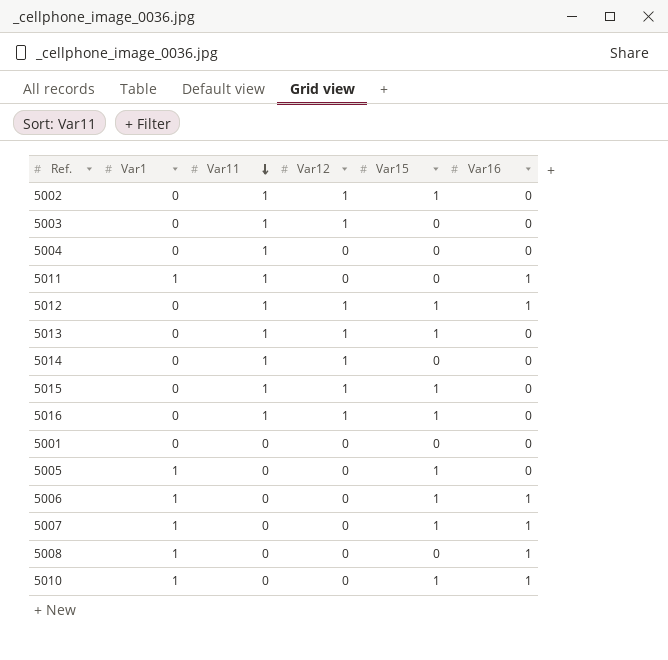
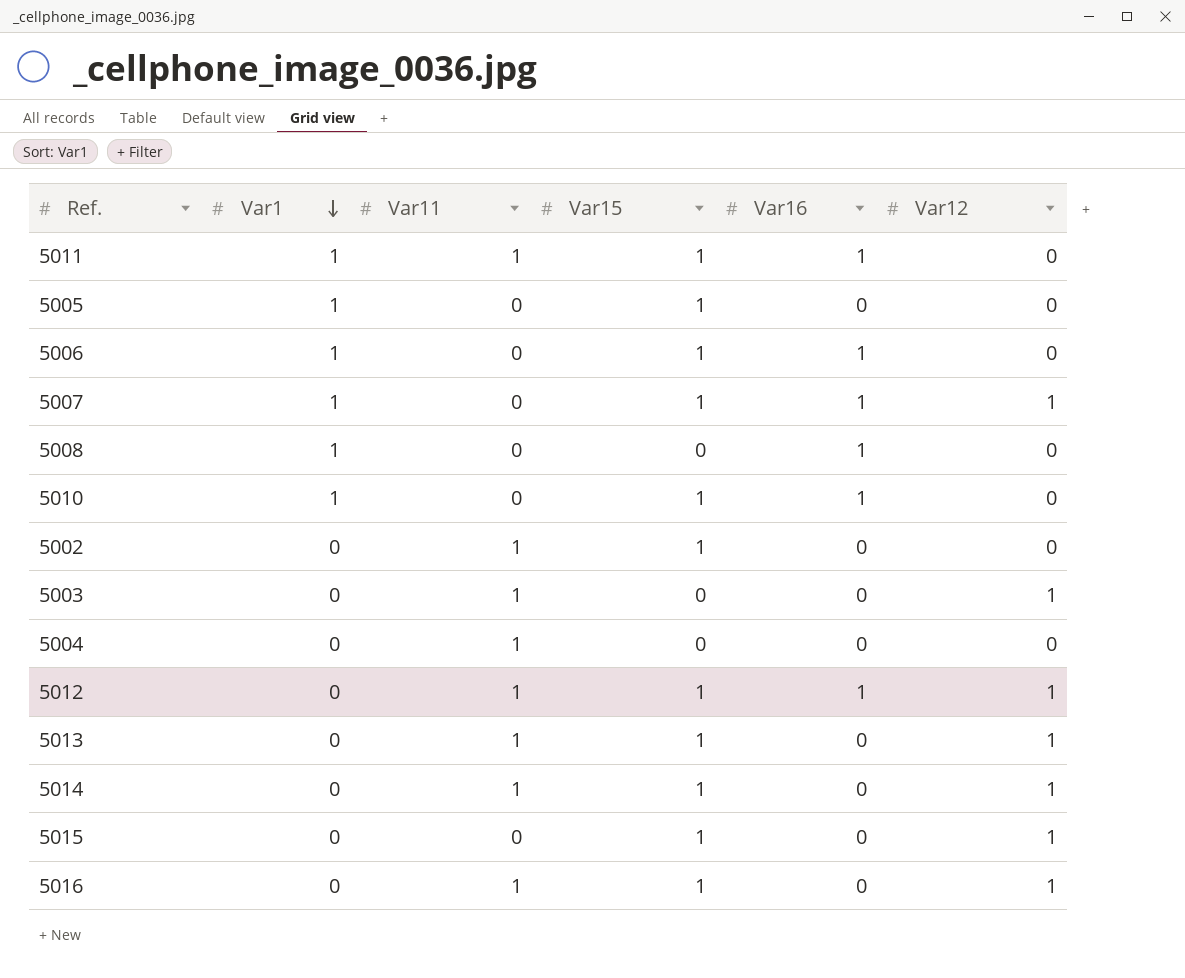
row order: Var11 descending -> Var1 descending
column Var12 | position: 4 -> 6
row 5001: 0 | 0 | 0 | 0 | 0 -> none
5011 | Var15: 0 -> 1
5007 | Var12: 0 -> 1
5002 | Var12: 1 -> 0
5014 | Var15: 0 -> 1
5015 | Var11: 1 -> 0

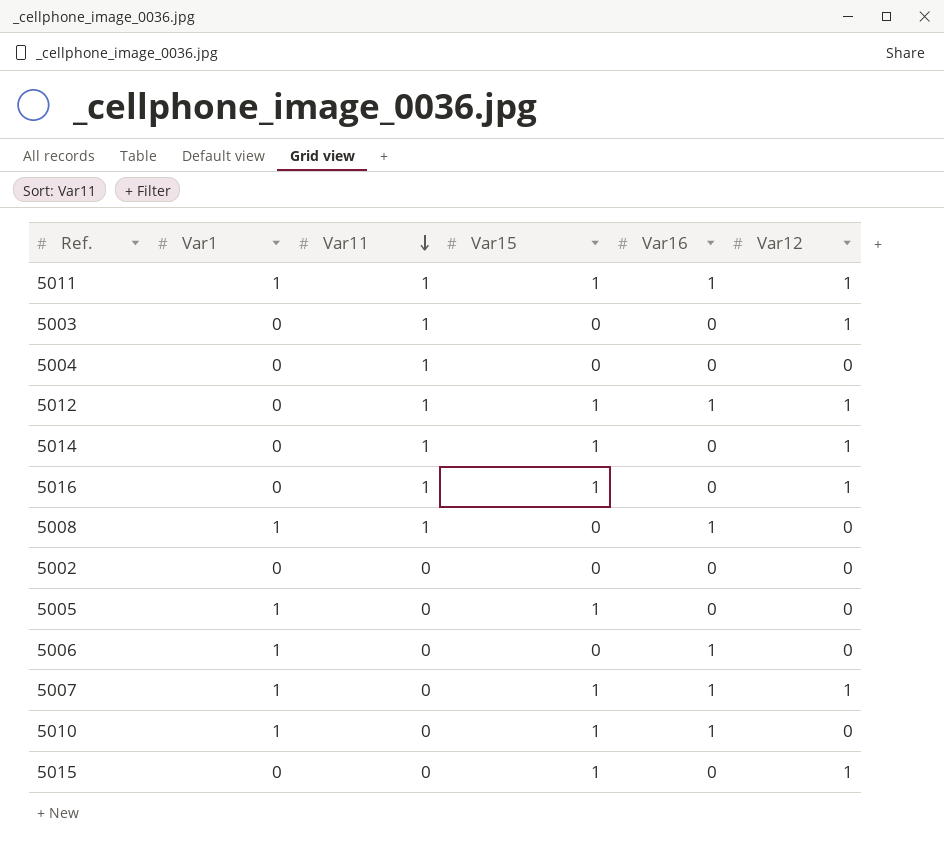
row order: Var1 descending -> Var11 descending
row 5013: 0 | 1 | 1 | 0 | 1 -> none
5011 | Var12: 0 -> 1
5008 | Var11: 0 -> 1
5002 | Var11: 1 -> 0
5002 | Var15: 1 -> 0
5006 | Var15: 1 -> 0

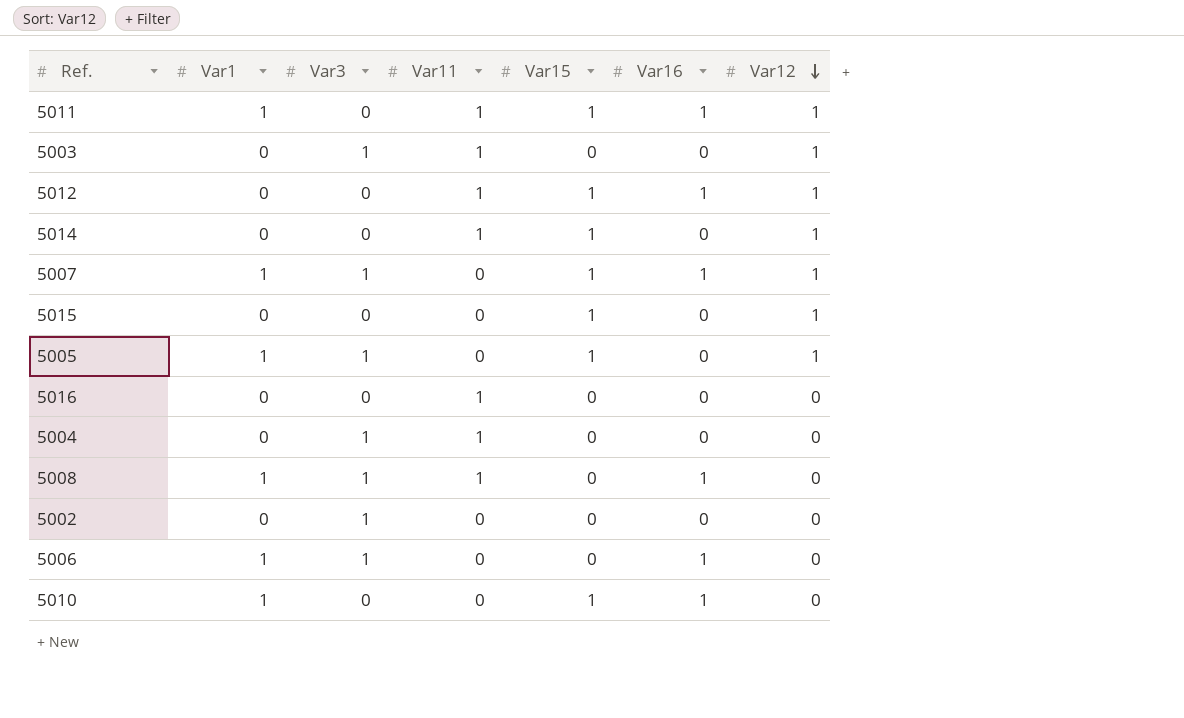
row order: Var11 descending -> Var12 descending
column Var3 | position: none -> 3
5005 | Var12: 0 -> 1
5016 | Var15: 1 -> 0
5016 | Var12: 1 -> 0

